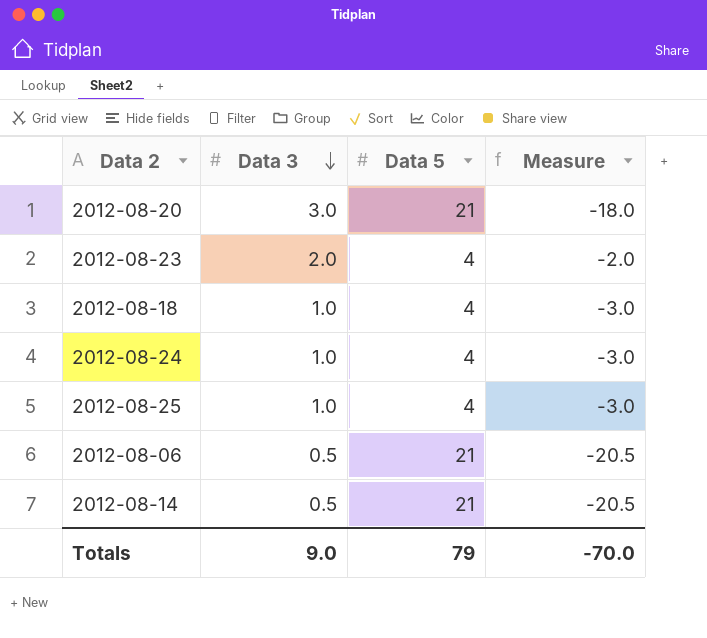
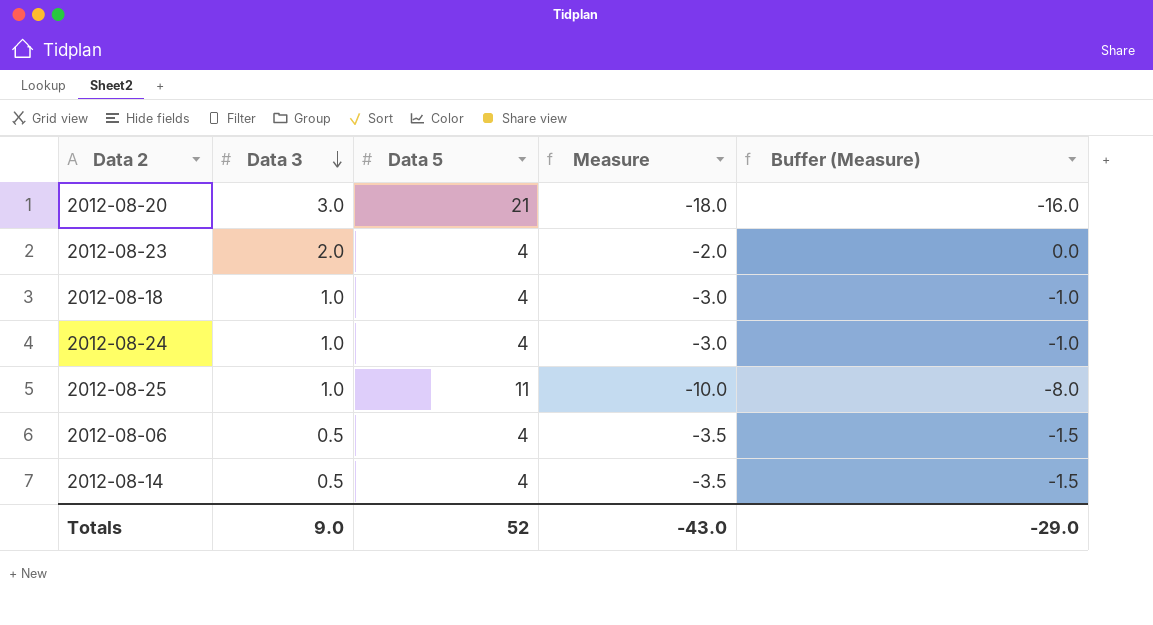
column Buffer (Measure) | formula: none -> [Measure] + 2
2012-08-25 | Data 5: 4 -> 11
2012-08-25 | Measure: -3.0 -> -10.0
2012-08-06 | Data 5: 21 -> 4
2012-08-06 | Measure: -20.5 -> -3.5
2012-08-14 | Data 5: 21 -> 4
2012-08-14 | Measure: -20.5 -> -3.5
Totals | Data 5: 79 -> 52
Totals | Measure: -70.0 -> -43.0

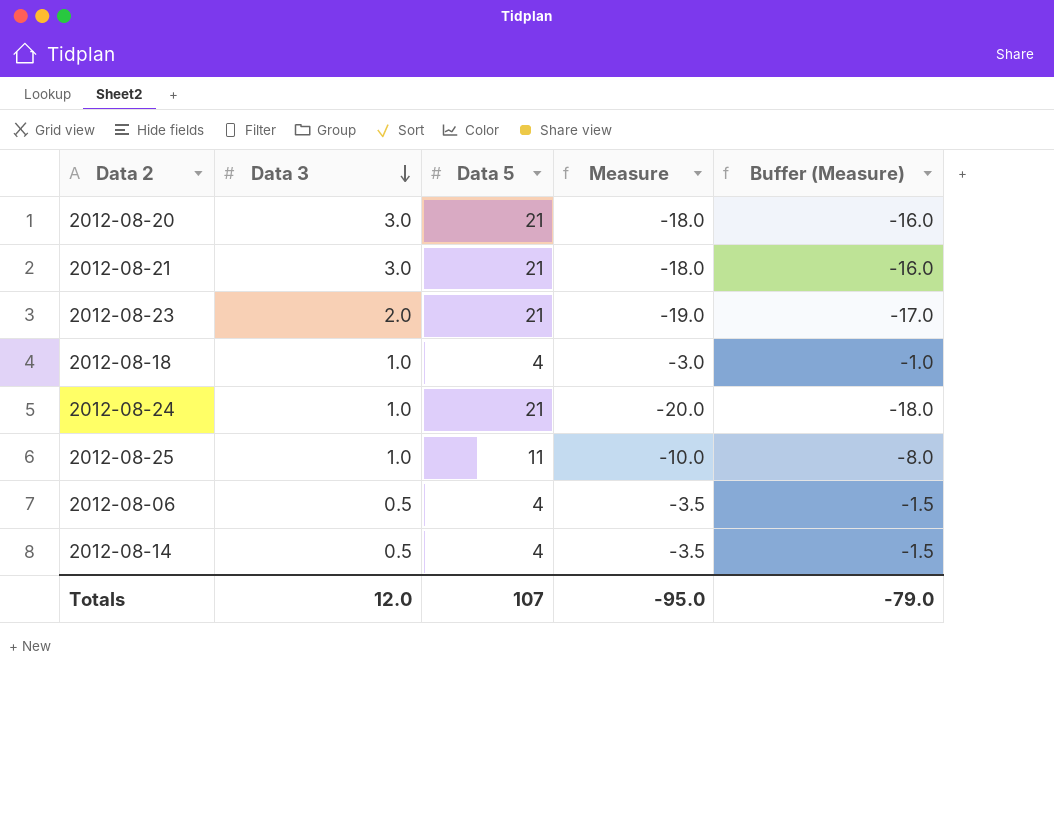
row 2012-08-21: none -> 3.0 | 21 | -18.0 | -16.0
2012-08-23 | Data 5: 4 -> 21
2012-08-23 | Measure: -2.0 -> -19.0
2012-08-23 | Buffer (Measure): 0.0 -> -17.0
2012-08-24 | Data 5: 4 -> 21
2012-08-24 | Measure: -3.0 -> -20.0
2012-08-24 | Buffer (Measure): -1.0 -> -18.0
Totals | Data 3: 9.0 -> 12.0
Totals | Data 5: 52 -> 107
Totals | Measure: -43.0 -> -95.0
Totals | Buffer (Measure): -29.0 -> -79.0

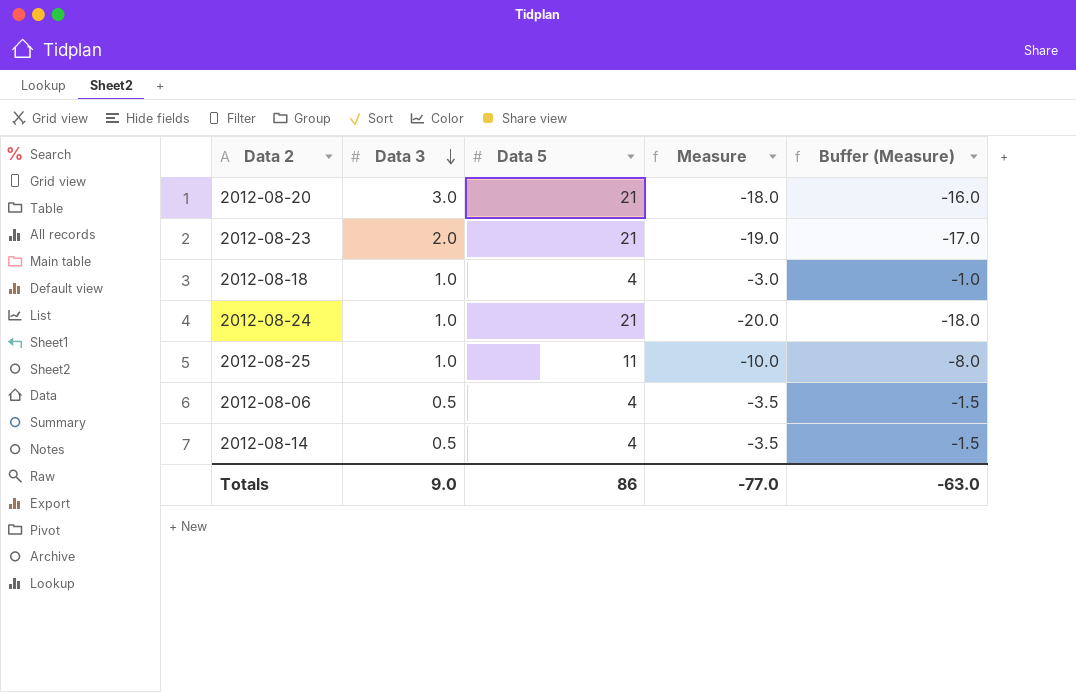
row 2012-08-21: 3.0 | 21 | -18.0 | -16.0 -> none
Totals | Data 3: 12.0 -> 9.0
Totals | Data 5: 107 -> 86
Totals | Measure: -95.0 -> -77.0
Totals | Buffer (Measure): -79.0 -> -63.0

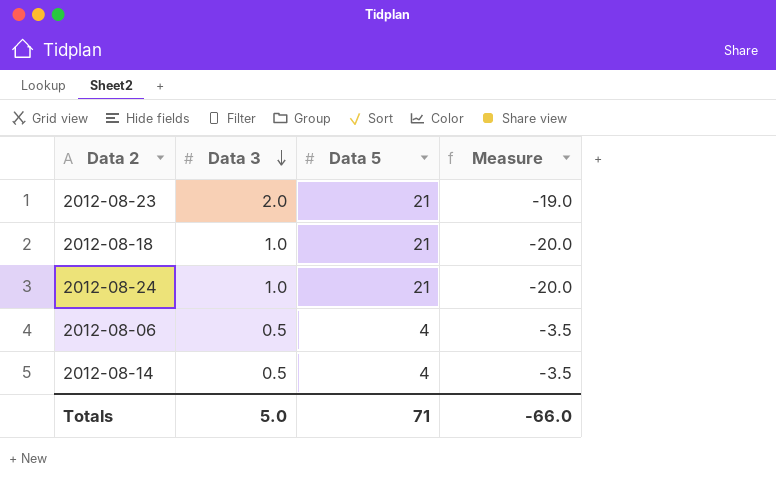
column Buffer (Measure) | formula: [Measure] + 2 -> none
row 2012-08-20: 3.0 | 21 | -18.0 | -16.0 -> none
row 2012-08-25: 1.0 | 11 | -10.0 | -8.0 -> none
2012-08-18 | Data 5: 4 -> 21
2012-08-18 | Measure: -3.0 -> -20.0
Totals | Data 3: 9.0 -> 5.0
Totals | Data 5: 86 -> 71
Totals | Measure: -77.0 -> -66.0

